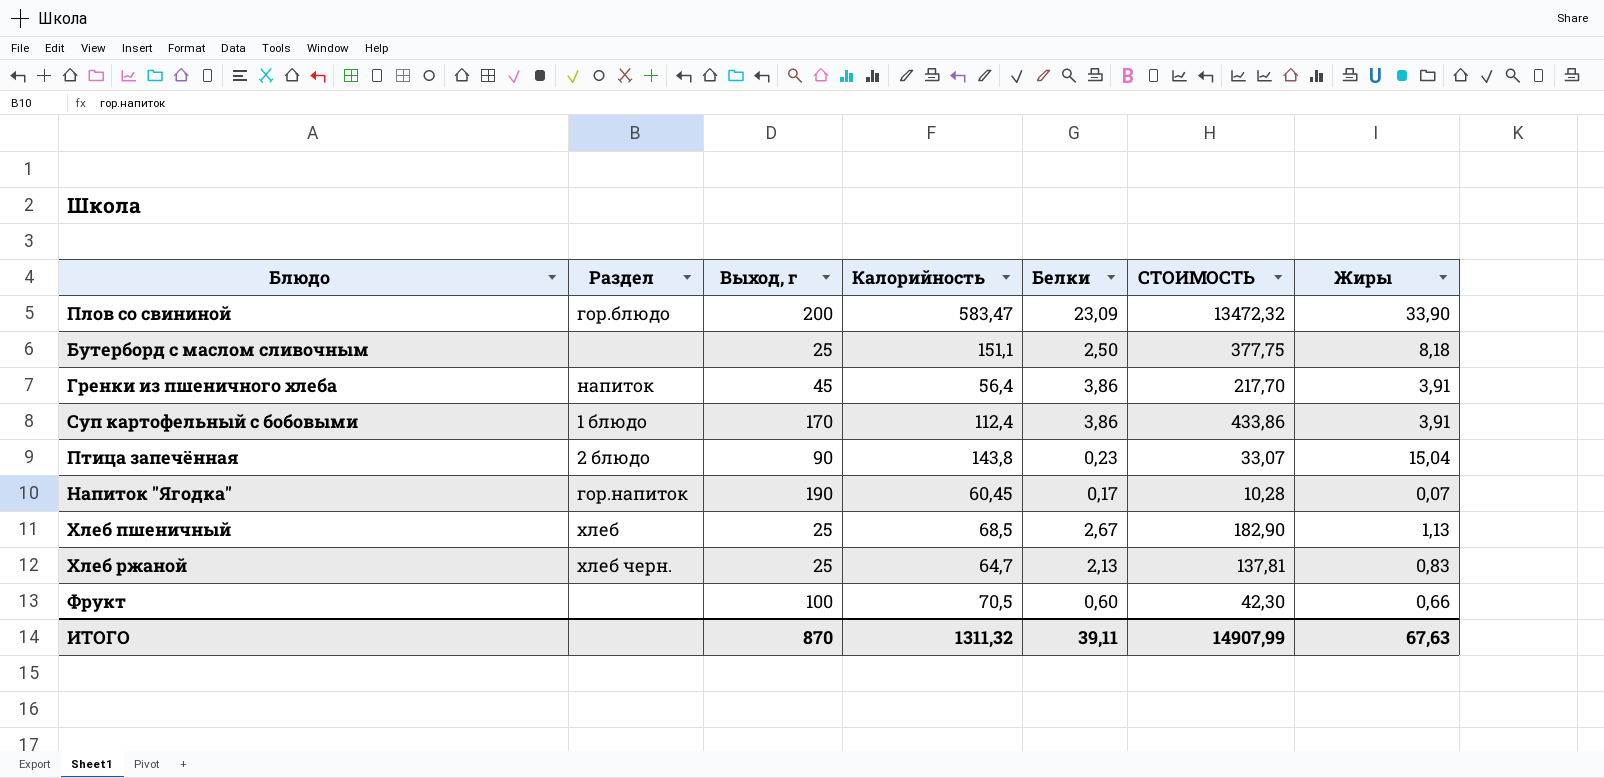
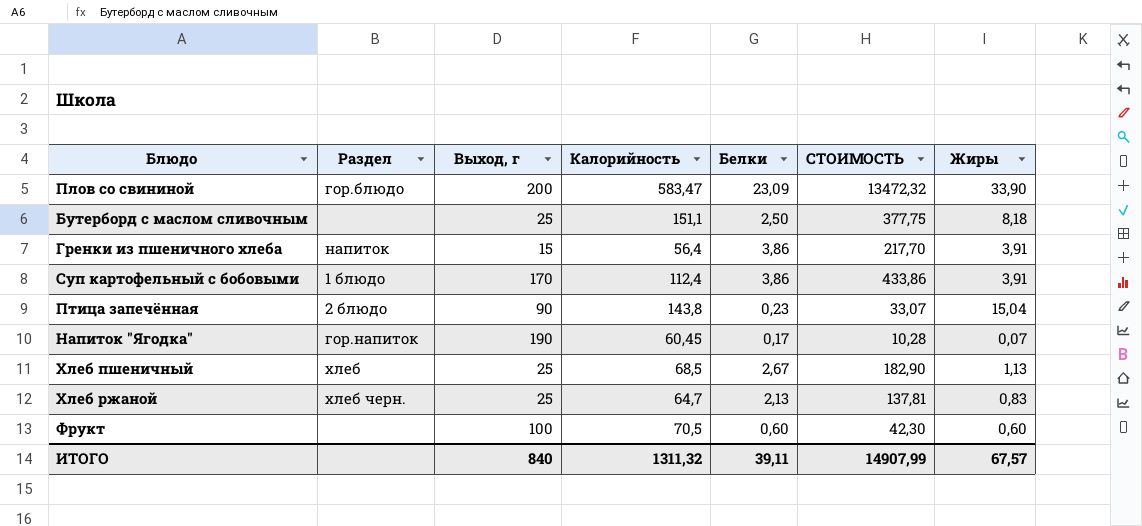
Гренки из пшеничного хлеба | Выход, г: 45 -> 15
Фрукт | Жиры: 0,66 -> 0,60
ИТОГО | Выход, г: 870 -> 840
ИТОГО | Жиры: 67,63 -> 67,57

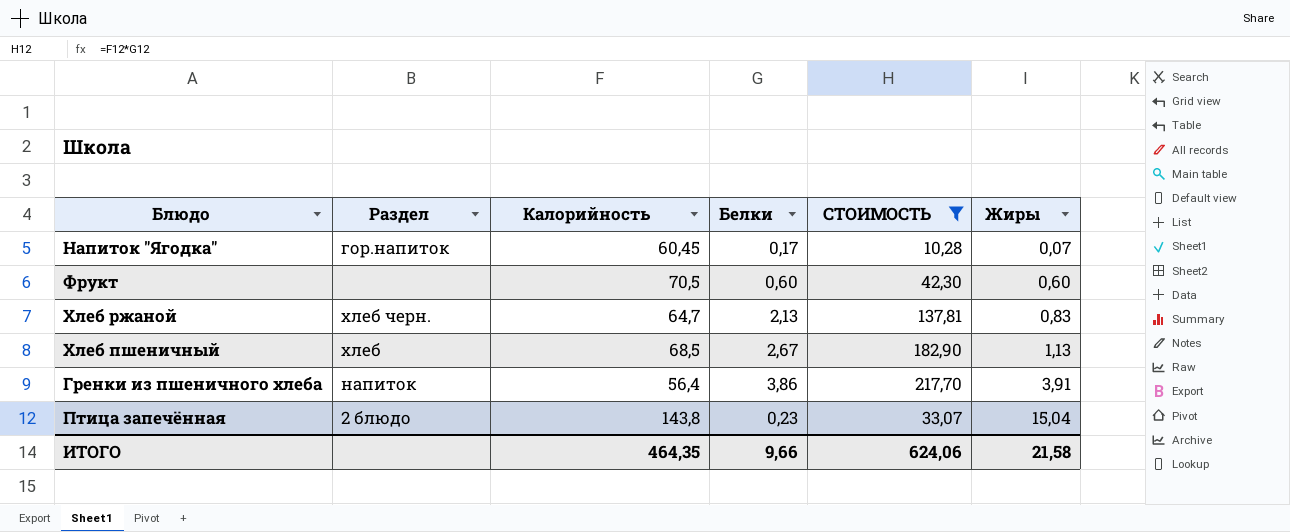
filter: none -> СТОИМОСТЬ <= 217,70
row order: none -> Жиры ascending
column Выход, г | position: 3 -> none
ИТОГО | Калорийность: 1311,32 -> 464,35
ИТОГО | Белки: 39,11 -> 9,66
ИТОГО | СТОИМОСТЬ: 14907,99 -> 624,06
ИТОГО | Жиры: 67,57 -> 21,58

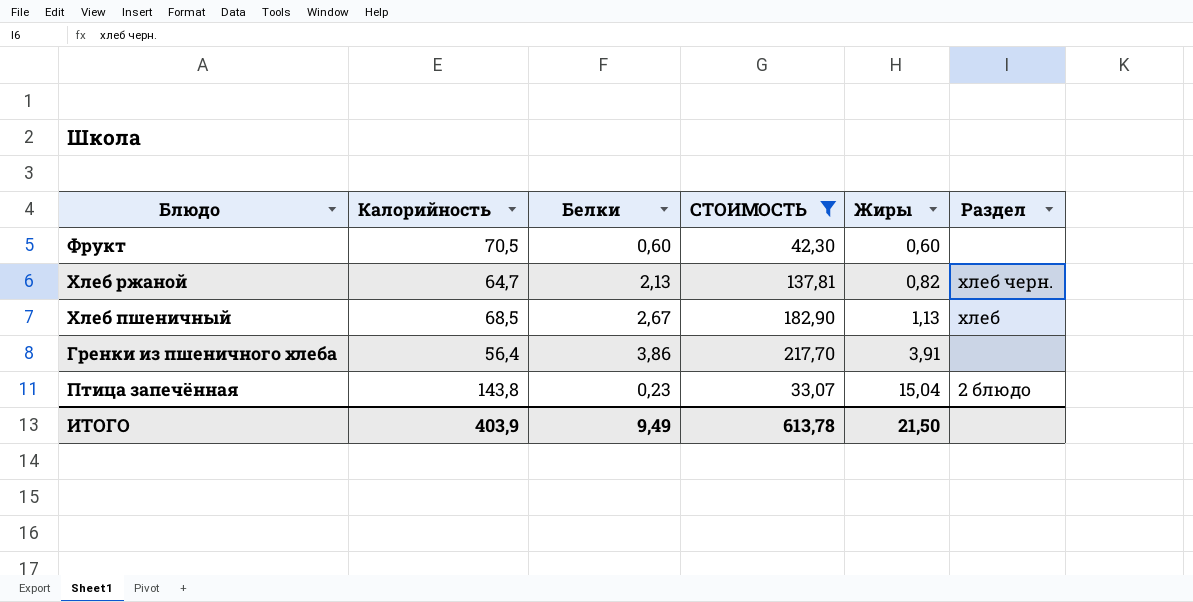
column Раздел | position: 2 -> 6
row Напиток "Ягодка": гор.напиток | 60,45 | 0,17 | 10,28 | 0,07 -> none
Хлеб ржаной | Жиры: 0,83 -> 0,82
Гренки из пшеничного хлеба | Раздел: напиток -> none
ИТОГО | Калорийность: 464,35 -> 403,9
ИТОГО | Белки: 9,66 -> 9,49
ИТОГО | СТОИМОСТЬ: 624,06 -> 613,78
ИТОГО | Жиры: 21,58 -> 21,50

